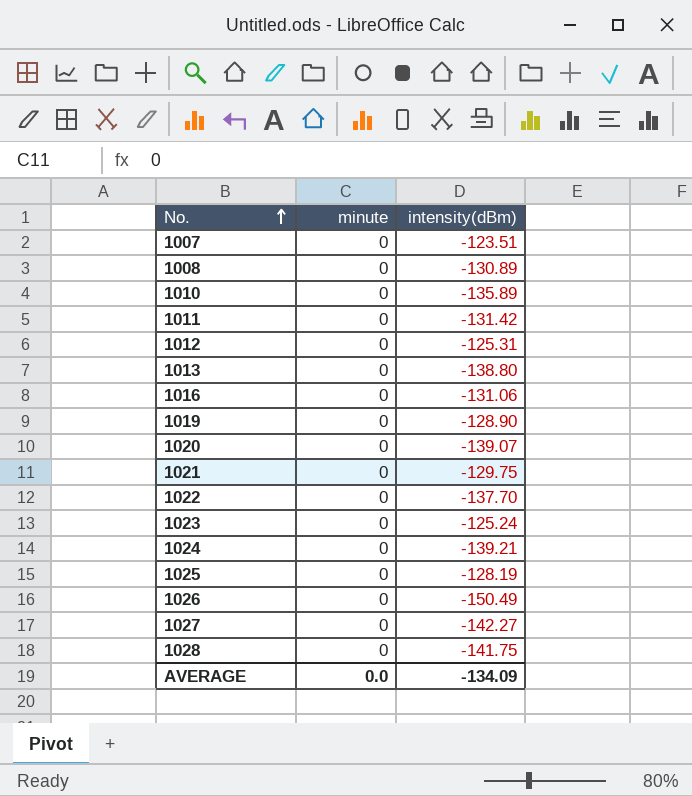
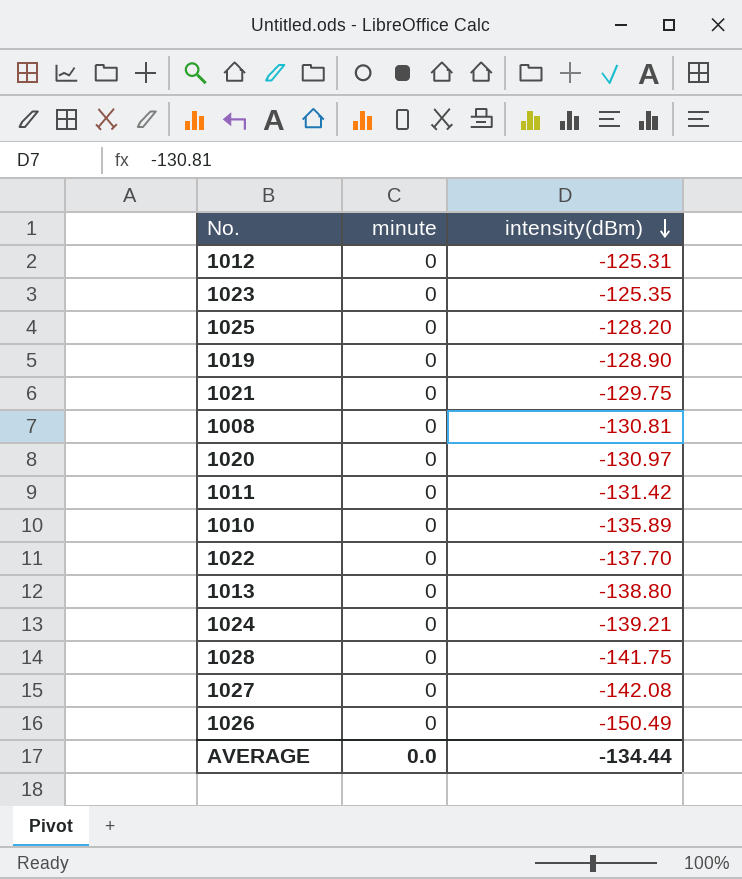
row order: No. ascending -> intensity(dBm) descending
row 1007: 0 | -123.51 -> none
row 1016: 0 | -131.06 -> none
1023 | intensity(dBm): -125.24 -> -125.35
1025 | intensity(dBm): -128.19 -> -128.20
1008 | intensity(dBm): -130.89 -> -130.81
1020 | intensity(dBm): -139.07 -> -130.97
1027 | intensity(dBm): -142.27 -> -142.08
AVERAGE | intensity(dBm): -134.09 -> -134.44

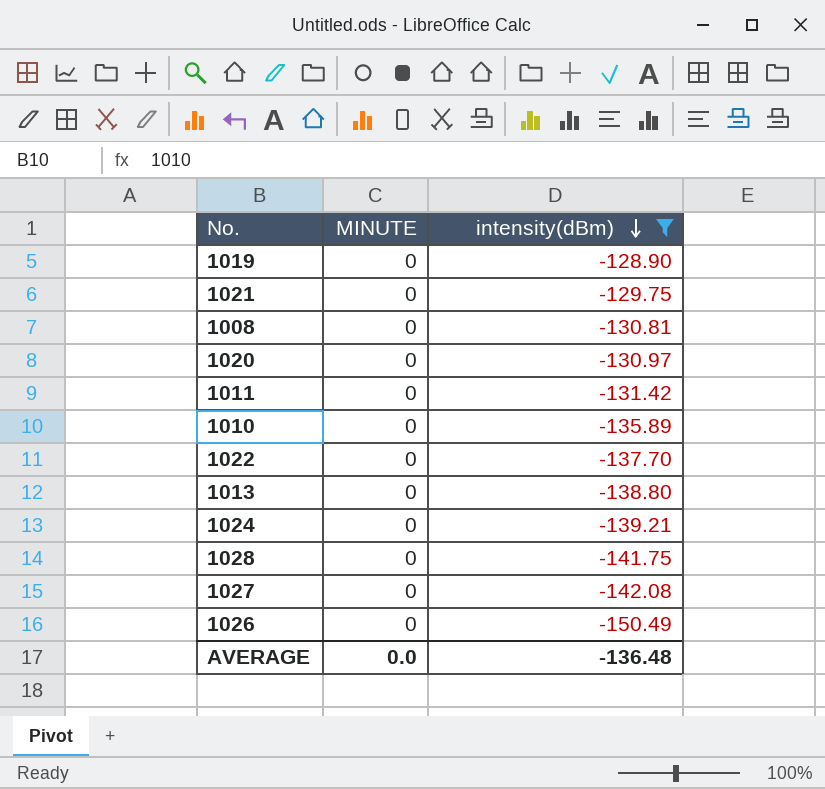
filter: none -> intensity(dBm) <= -128.90
column name: minute -> MINUTE
AVERAGE | intensity(dBm): -134.44 -> -136.48

